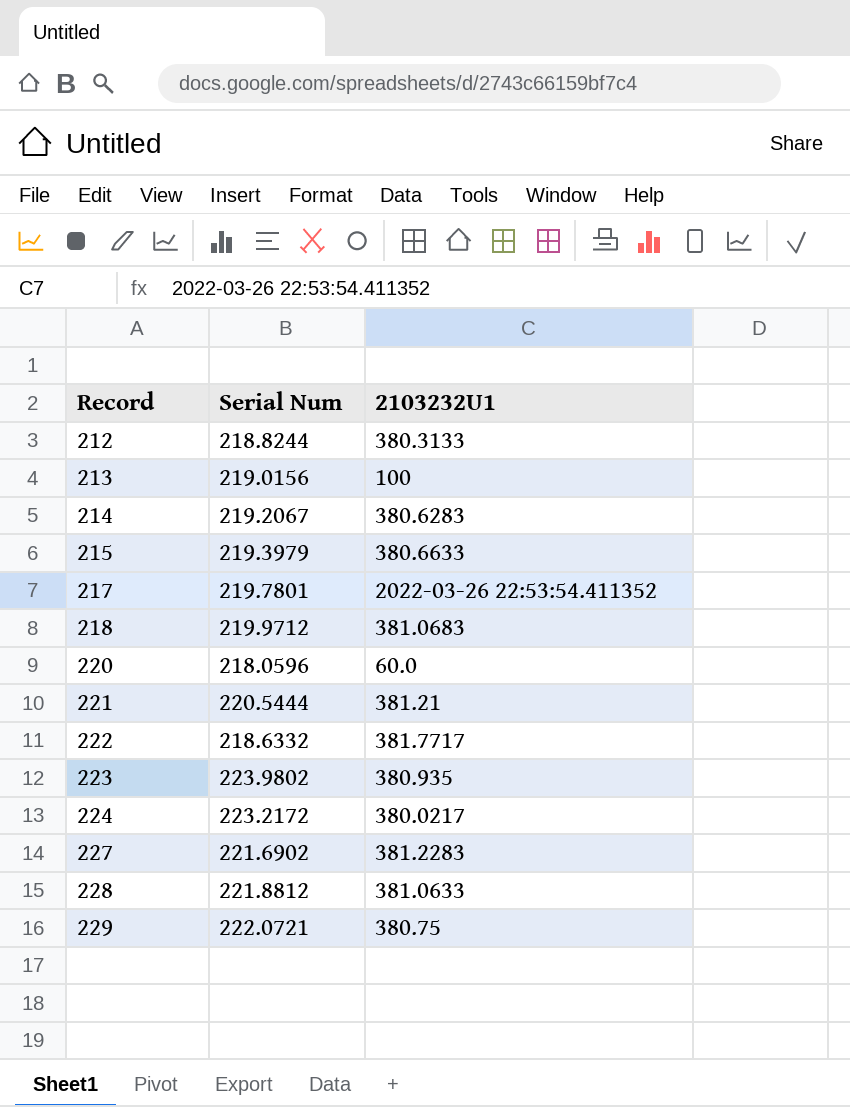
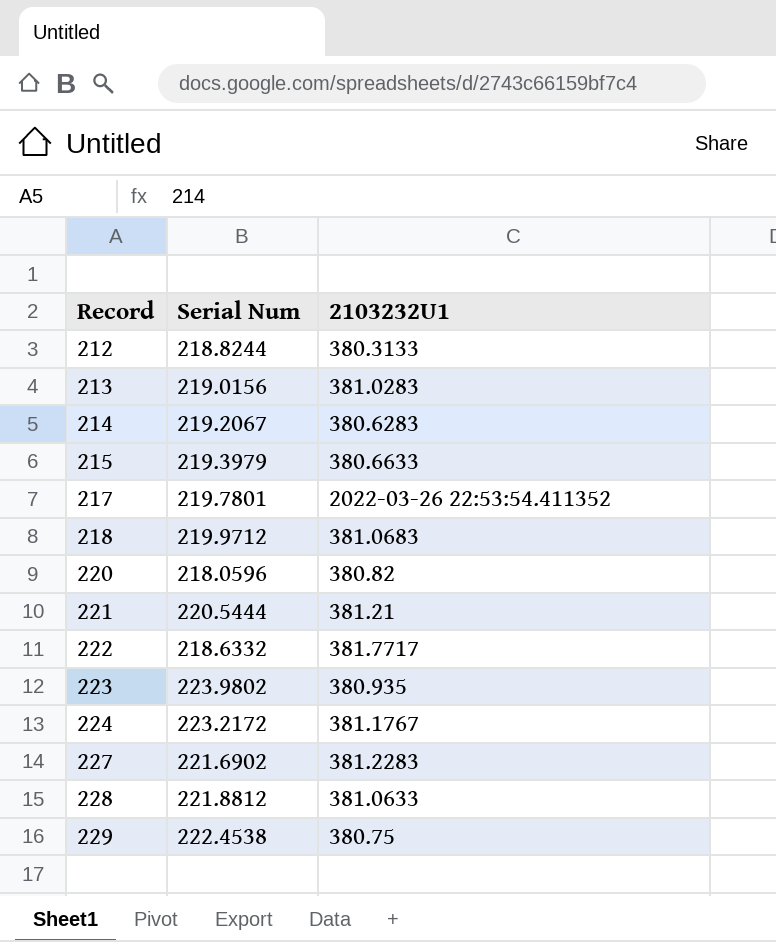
213 | 2103232U1: 100 -> 381.0283
220 | 2103232U1: 60.0 -> 380.82
224 | 2103232U1: 380.0217 -> 381.1767
229 | Serial Num: 222.0721 -> 222.4538

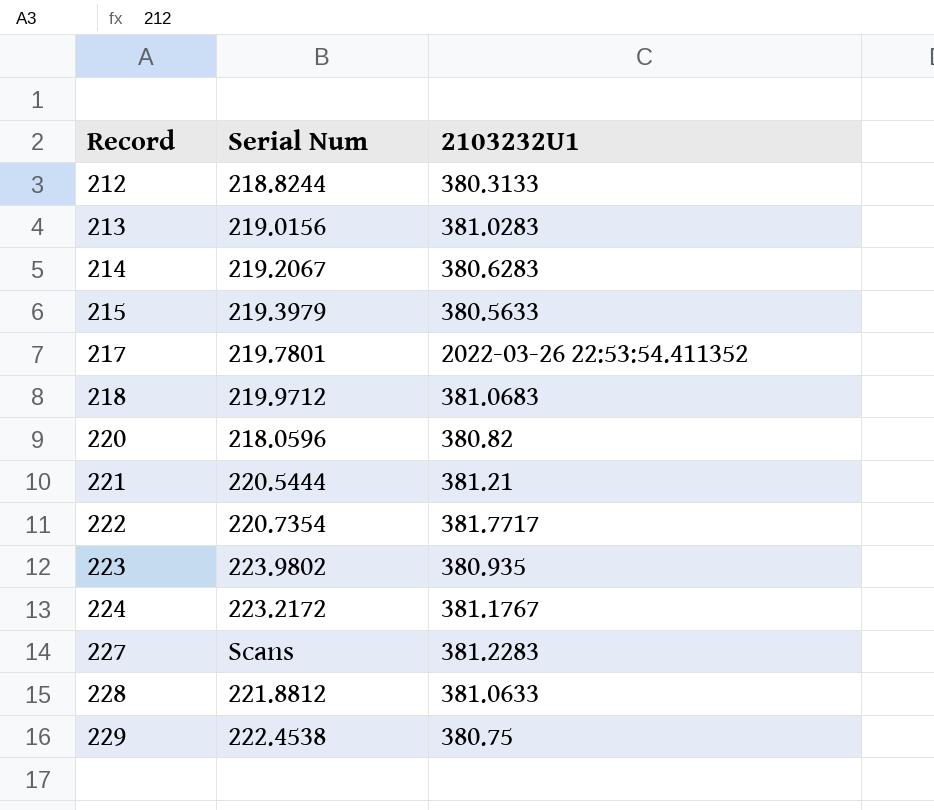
215 | 2103232U1: 380.6633 -> 380.5633
222 | Serial Num: 218.6332 -> 220.7354
227 | Serial Num: 221.6902 -> Scans

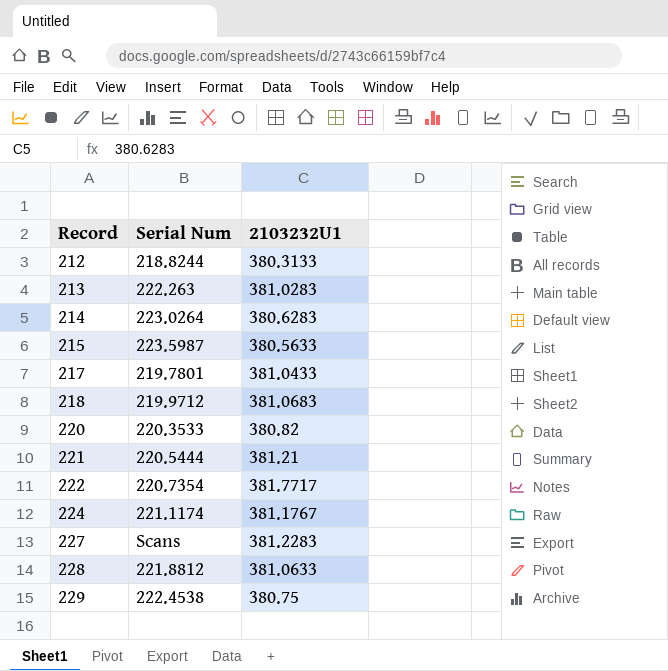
row 223: 223.9802 | 380.935 -> none
213 | Serial Num: 219.0156 -> 222.263
214 | Serial Num: 219.2067 -> 223.0264
215 | Serial Num: 219.3979 -> 223.5987
217 | 2103232U1: 2022-03-26 22:53:54.411352 -> 381.0433
220 | Serial Num: 218.0596 -> 220.3533
224 | Serial Num: 223.2172 -> 221.1174

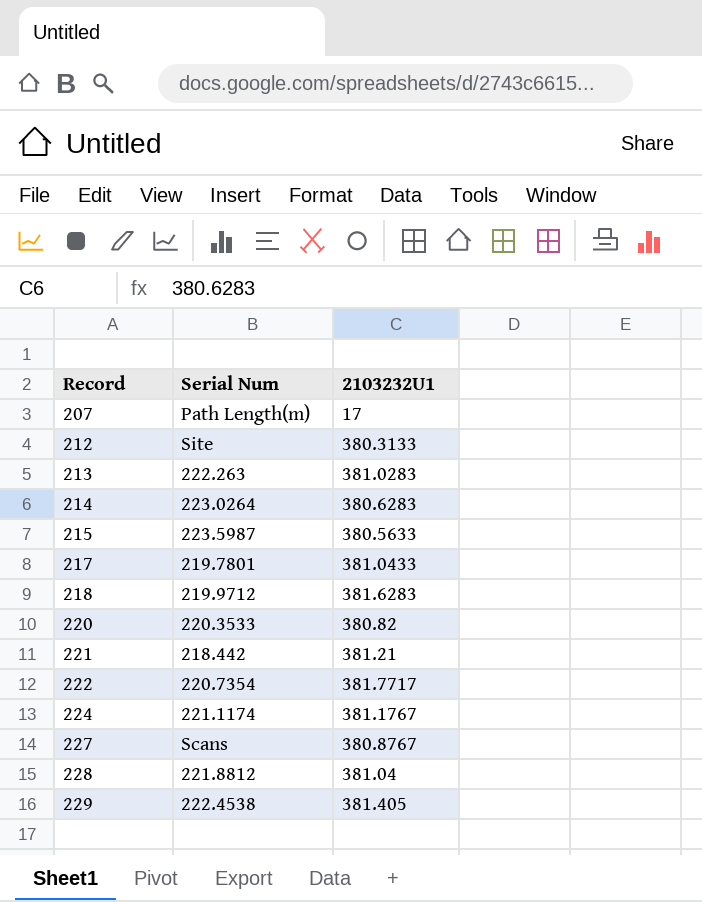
row 207: none -> Path Length(m) | 17
212 | Serial Num: 218.8244 -> Site
218 | 2103232U1: 381.0683 -> 381.6283
221 | Serial Num: 220.5444 -> 218.442
227 | 2103232U1: 381.2283 -> 380.8767
228 | 2103232U1: 381.0633 -> 381.04
229 | 2103232U1: 380.75 -> 381.405

